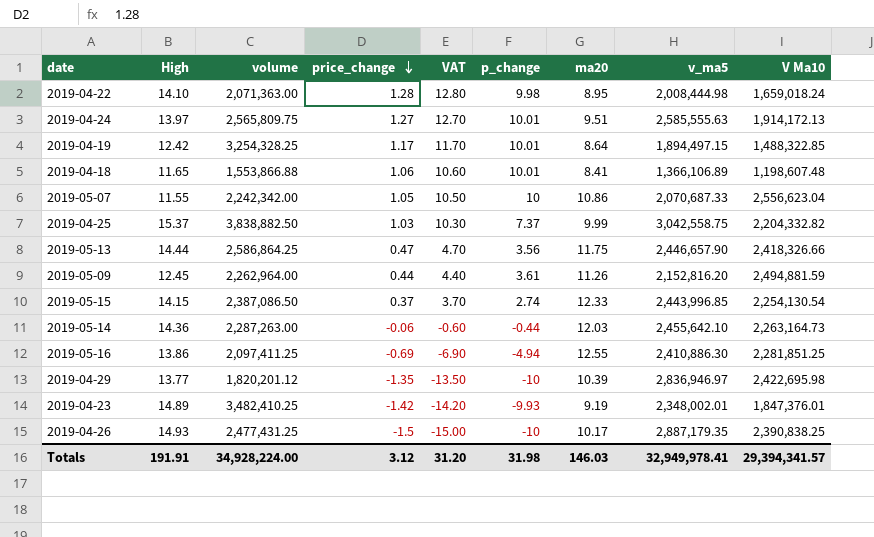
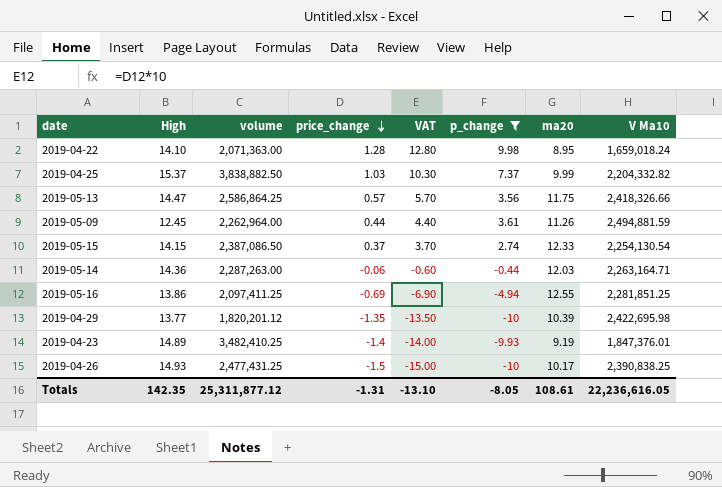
filter: none -> p_change <= 9.98
column v_ma5 | position: 8 -> none
2019-05-13 | High: 14.44 -> 14.47
2019-05-13 | price_change: 0.47 -> 0.57
2019-05-13 | VAT: 4.70 -> 5.70
2019-05-14 | V Ma10: 2,263,164.73 -> 2,263,164.71
2019-04-23 | price_change: -1.42 -> -1.4
2019-04-23 | VAT: -14.20 -> -14.00
Totals | High: 191.91 -> 142.35
Totals | volume: 34,928,224.00 -> 25,311,877.12
Totals | price_change: 3.12 -> -1.31
Totals | VAT: 31.20 -> -13.10
Totals | p_change: 31.98 -> -8.05
Totals | ma20: 146.03 -> 108.61
Totals | V Ma10: 29,394,341.57 -> 22,236,616.05

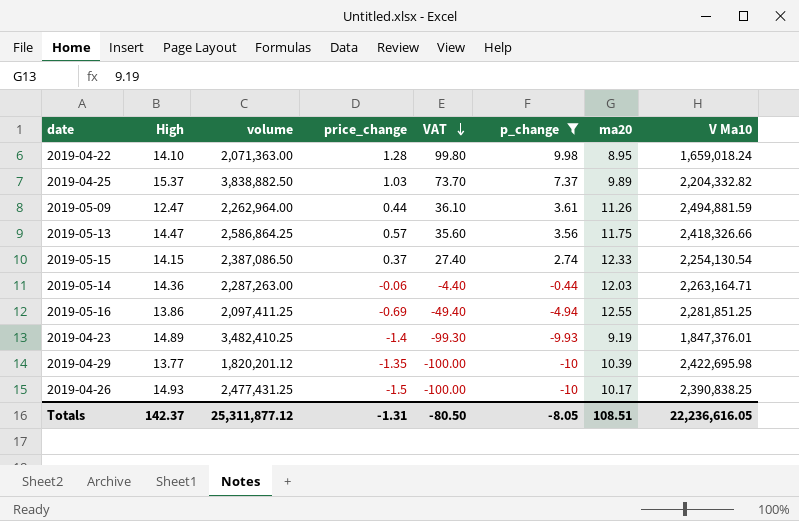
row order: price_change descending -> VAT descending
column VAT | formula: [price_change] * 10 -> [p_change] * 10
2019-04-25 | ma20: 9.99 -> 9.89
2019-05-09 | High: 12.45 -> 12.47
Totals | High: 142.35 -> 142.37
Totals | VAT: -13.10 -> -80.50
Totals | ma20: 108.61 -> 108.51

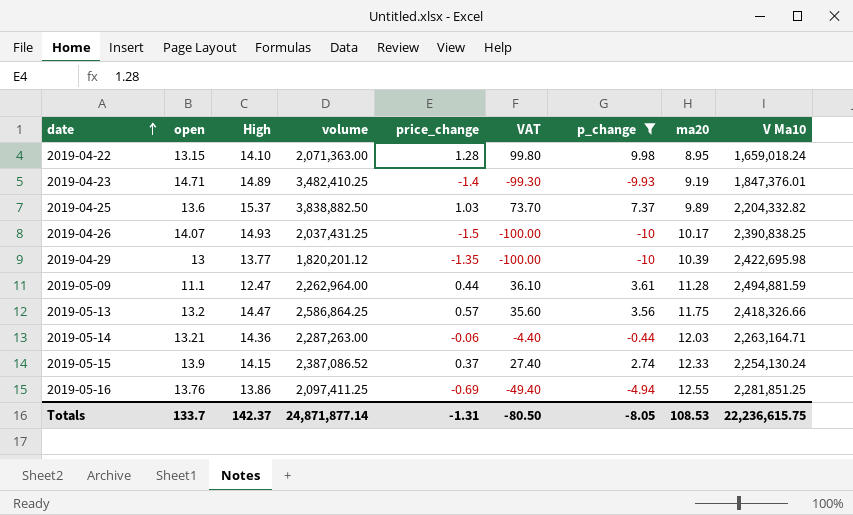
row order: VAT descending -> date ascending
column open | position: none -> 2
2019-04-26 | volume: 2,477,431.25 -> 2,037,431.25
2019-05-09 | ma20: 11.26 -> 11.28
2019-05-15 | volume: 2,387,086.50 -> 2,387,086.52
2019-05-15 | V Ma10: 2,254,130.54 -> 2,254,130.24
Totals | volume: 25,311,877.12 -> 24,871,877.14
Totals | ma20: 108.51 -> 108.53
Totals | V Ma10: 22,236,616.05 -> 22,236,615.75

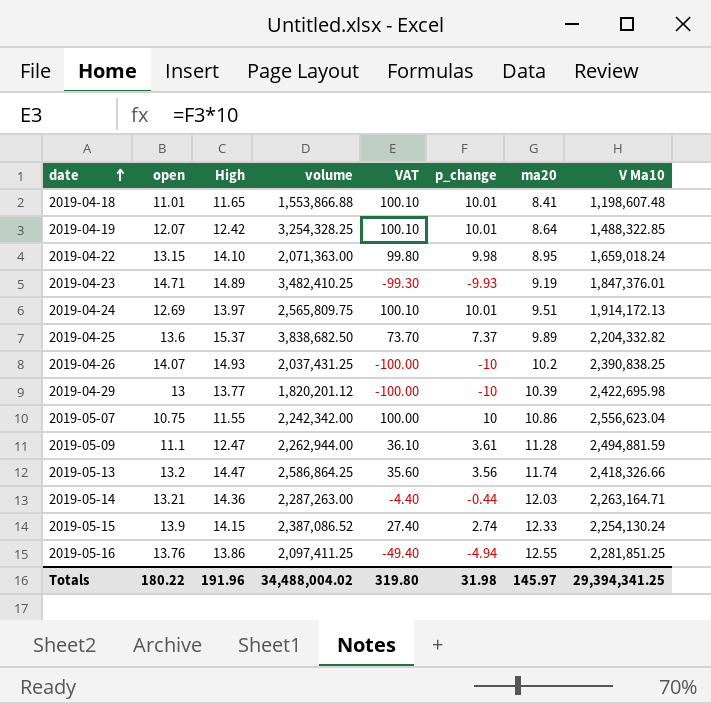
filter: p_change <= 9.98 -> none
column price_change | position: 5 -> none
2019-04-25 | volume: 3,838,882.50 -> 3,838,682.50
2019-04-26 | ma20: 10.17 -> 10.2
2019-05-09 | volume: 2,262,964.00 -> 2,262,944.00
2019-05-13 | ma20: 11.75 -> 11.74
Totals | open: 133.7 -> 180.22
Totals | High: 142.37 -> 191.96
Totals | volume: 24,871,877.14 -> 34,488,004.02
Totals | VAT: -80.50 -> 319.80
Totals | p_change: -8.05 -> 31.98
Totals | ma20: 108.53 -> 145.97
Totals | V Ma10: 22,236,615.75 -> 29,394,341.25

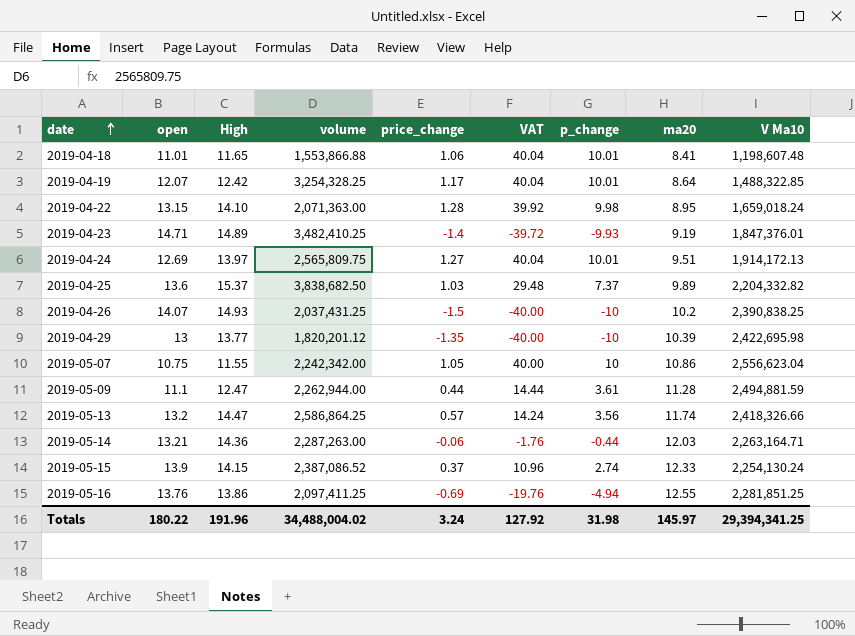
column price_change | position: none -> 5
column VAT | formula: [p_change] * 10 -> [p_change] * 4
Totals | VAT: 319.80 -> 127.92

